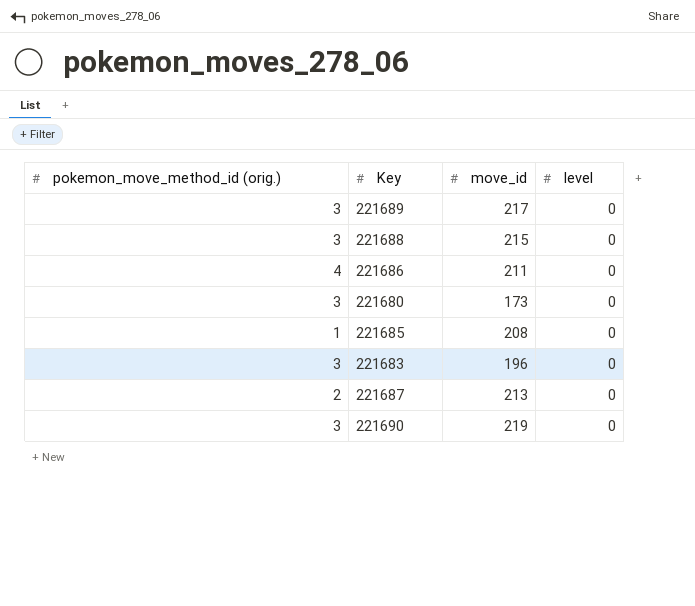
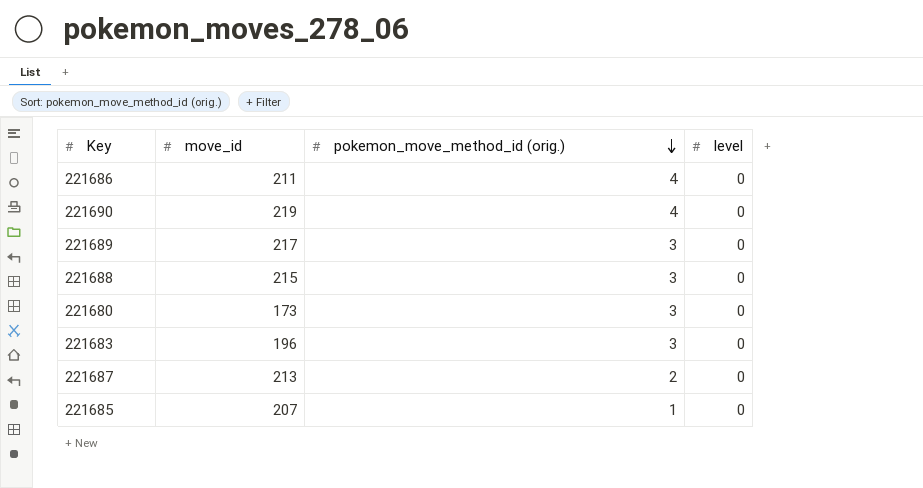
row order: none -> pokemon_move_method_id (orig.) descending
column pokemon_move_method_id (orig.) | position: 1 -> 3
221690 | pokemon_move_method_id (orig.): 3 -> 4
221685 | move_id: 208 -> 207

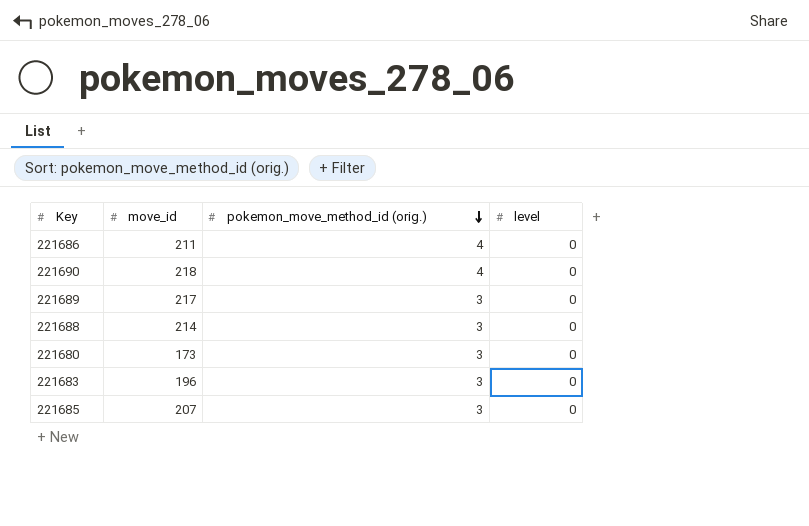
row 221687: 213 | 2 | 0 -> none
221690 | move_id: 219 -> 218
221688 | move_id: 215 -> 214
221685 | pokemon_move_method_id (orig.): 1 -> 3

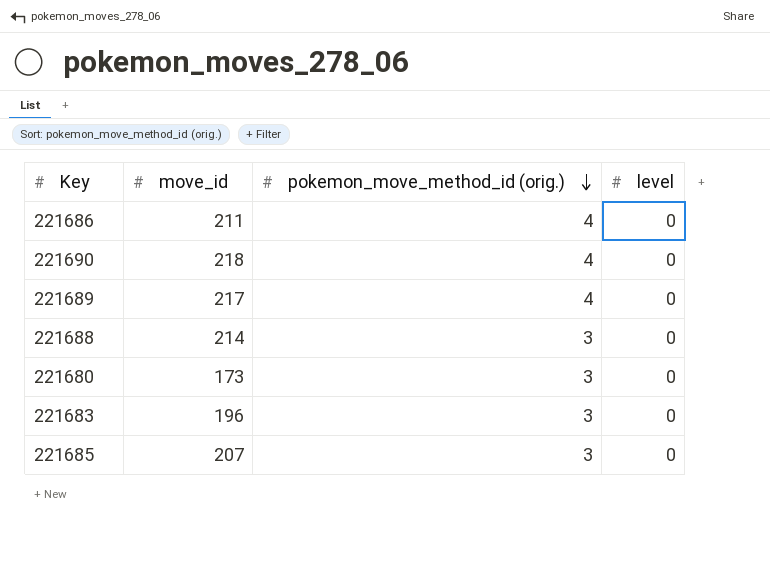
221689 | pokemon_move_method_id (orig.): 3 -> 4

